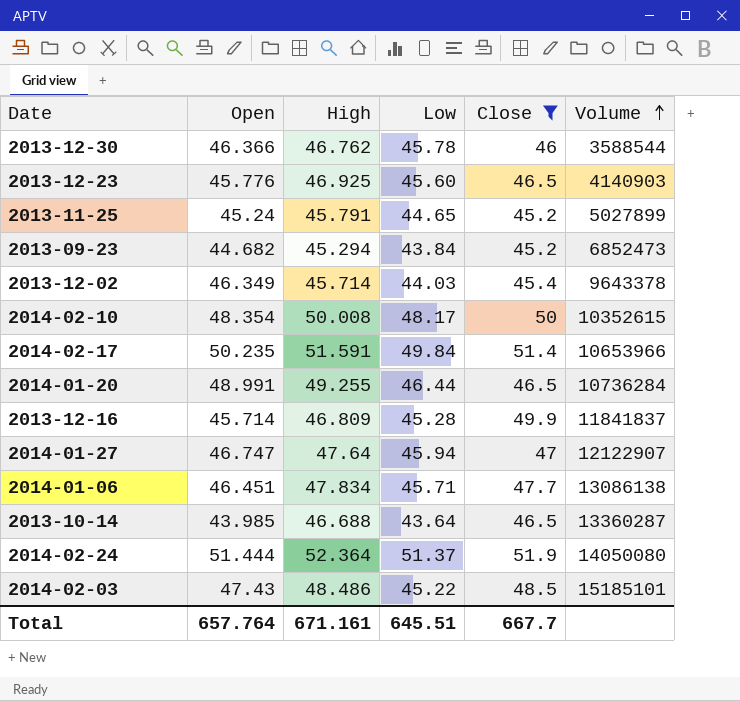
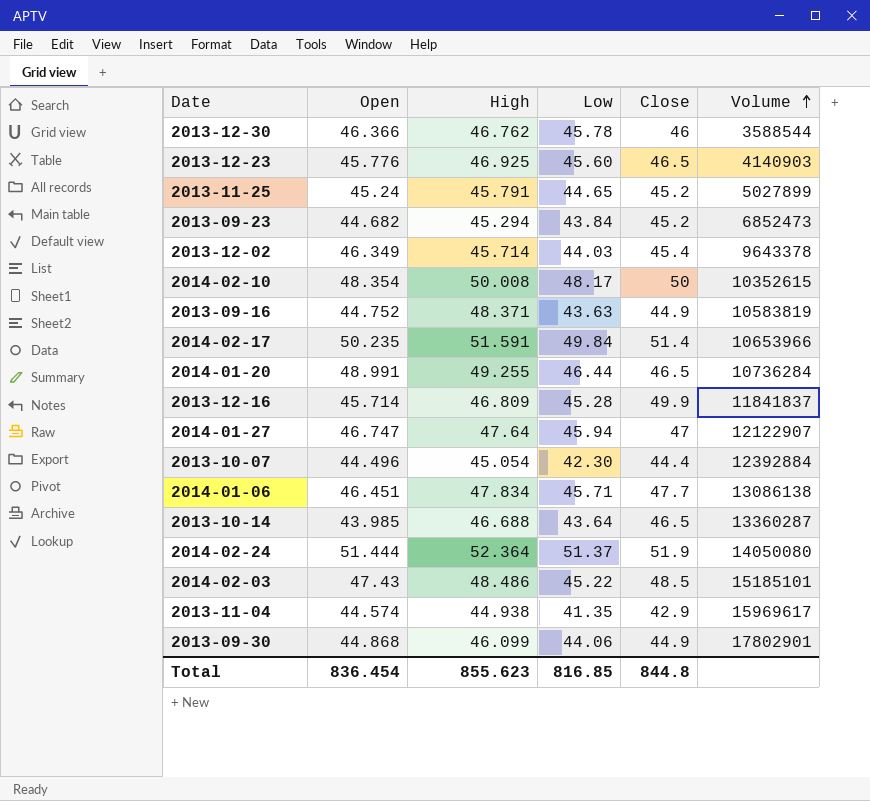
filter: Close >= 45.2 -> none
Total | Open: 657.764 -> 836.454
Total | High: 671.161 -> 855.623
Total | Low: 645.51 -> 816.85
Total | Close: 667.7 -> 844.8

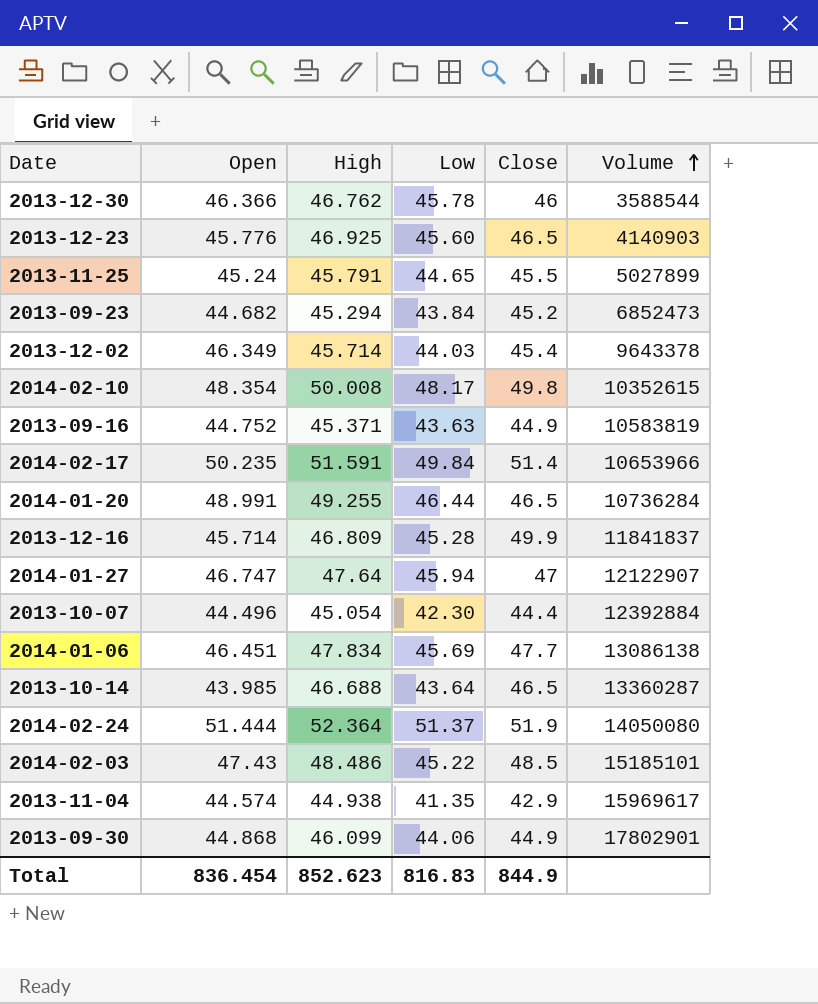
2013-11-25 | Close: 45.2 -> 45.5
2014-02-10 | Close: 50 -> 49.8
2013-09-16 | High: 48.371 -> 45.371
2014-01-06 | Low: 45.71 -> 45.69
Total | High: 855.623 -> 852.623
Total | Low: 816.85 -> 816.83
Total | Close: 844.8 -> 844.9

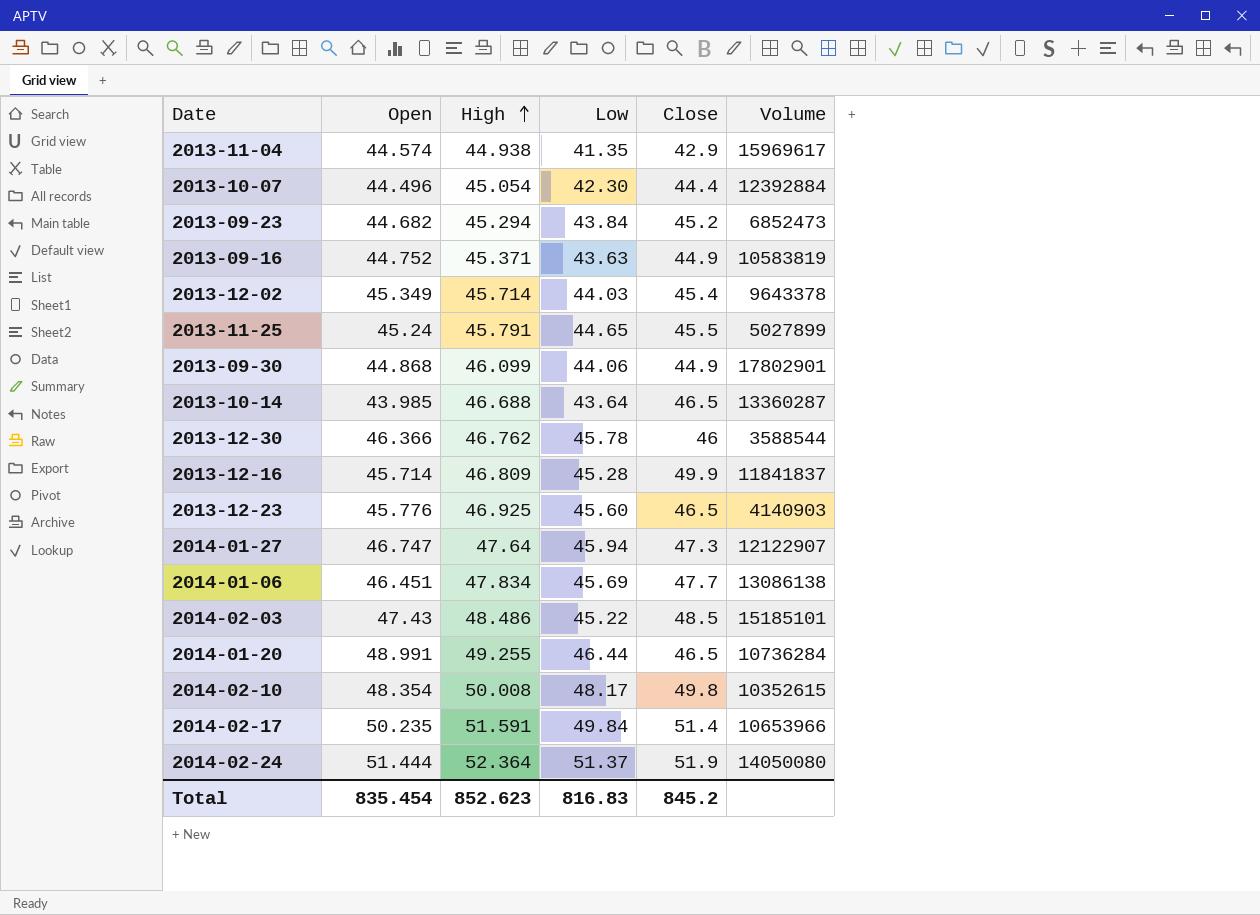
row order: Volume ascending -> High ascending
2013-12-02 | Open: 46.349 -> 45.349
2014-01-27 | Close: 47 -> 47.3
Total | Open: 836.454 -> 835.454
Total | Close: 844.9 -> 845.2

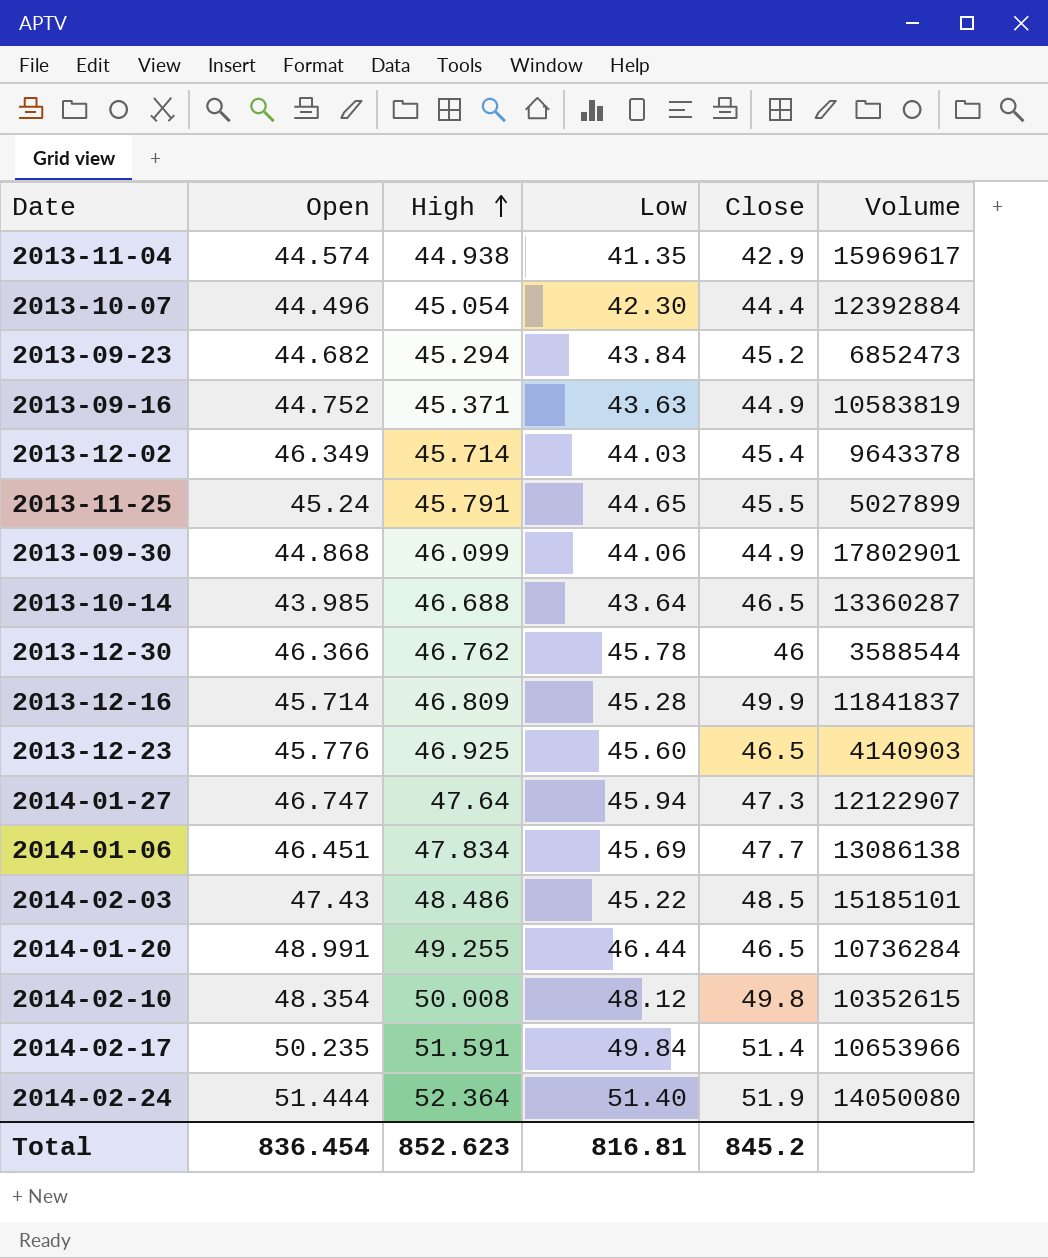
2013-12-02 | Open: 45.349 -> 46.349
2014-02-10 | Low: 48.17 -> 48.12
2014-02-24 | Low: 51.37 -> 51.40
Total | Open: 835.454 -> 836.454
Total | Low: 816.83 -> 816.81

